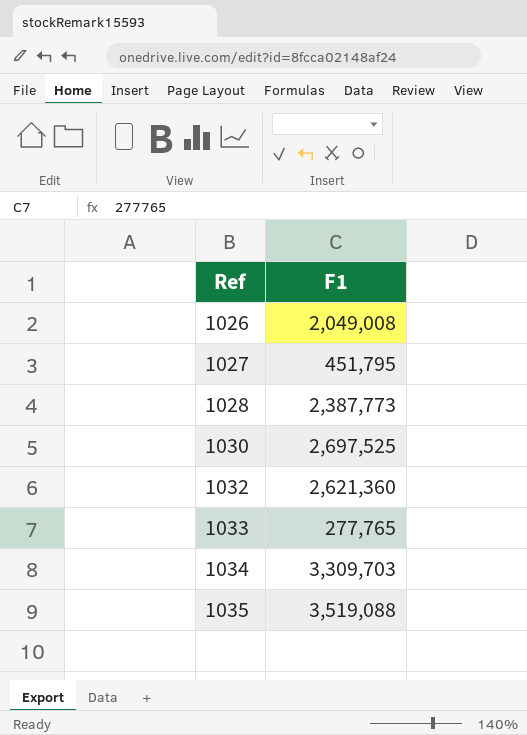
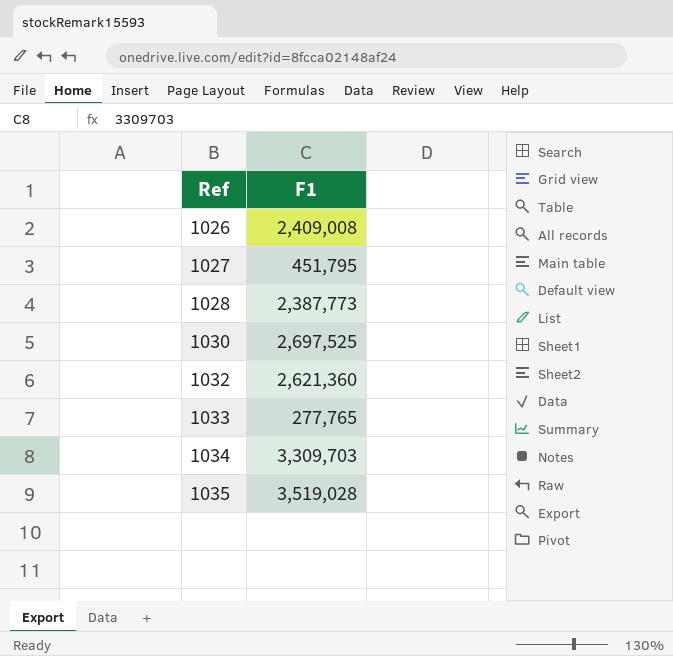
1026 | F1: 2,049,008 -> 2,409,008
1035 | F1: 3,519,088 -> 3,519,028

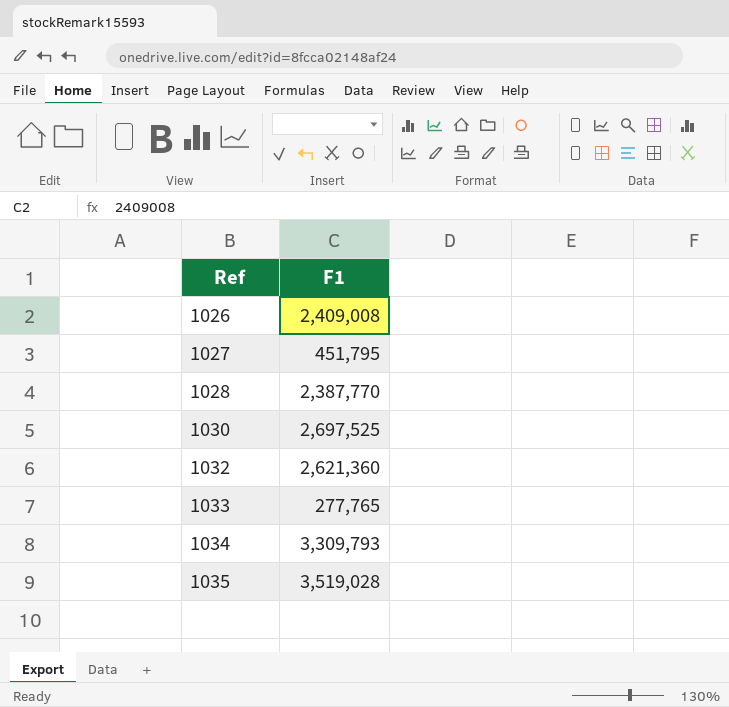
1028 | F1: 2,387,773 -> 2,387,770
1034 | F1: 3,309,703 -> 3,309,793

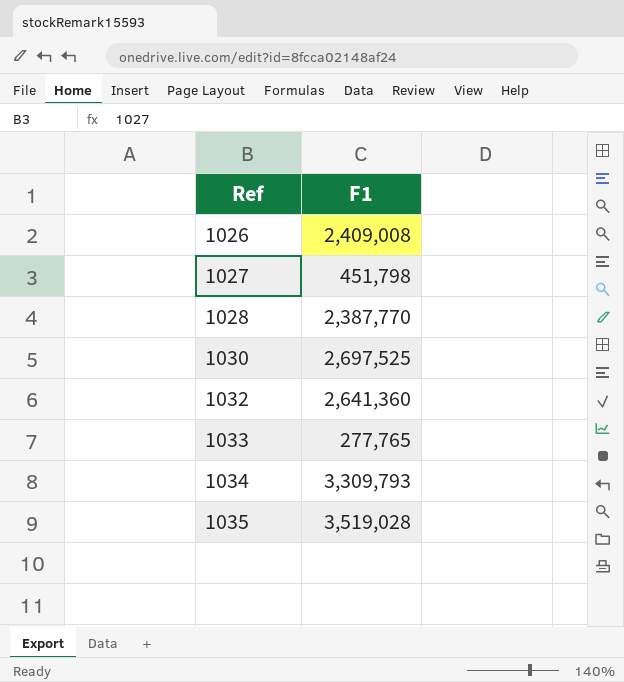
1027 | F1: 451,795 -> 451,798
1032 | F1: 2,621,360 -> 2,641,360

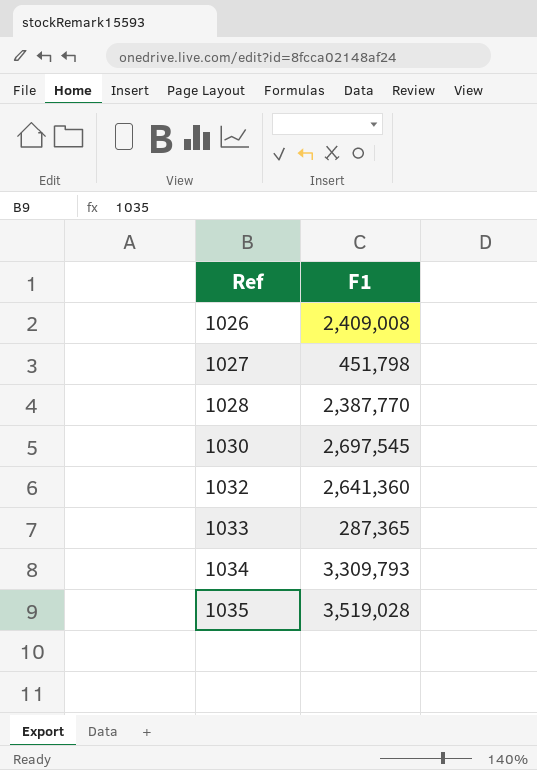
1030 | F1: 2,697,525 -> 2,697,545
1033 | F1: 277,765 -> 287,365

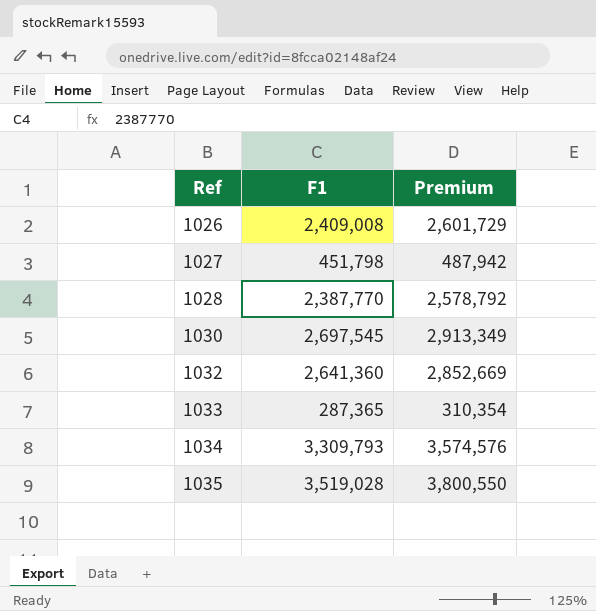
column Premium | formula: none -> [F1] * 1.08

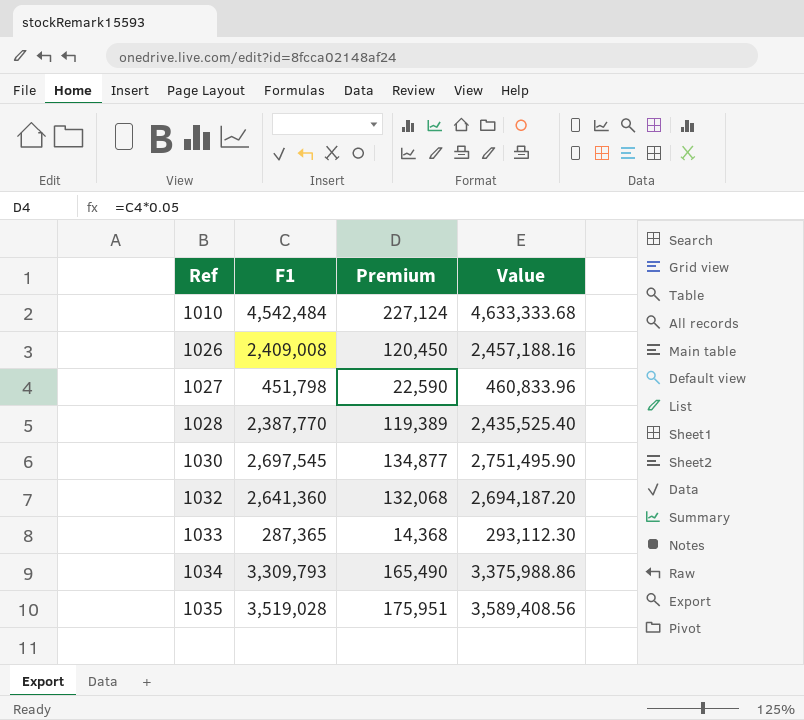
column Premium | formula: [F1] * 1.08 -> [F1] * 0.05
column Value | formula: none -> [F1] * 1.02
row 1010: none -> 4,542,484 | 227,124 | 4,633,333.68

